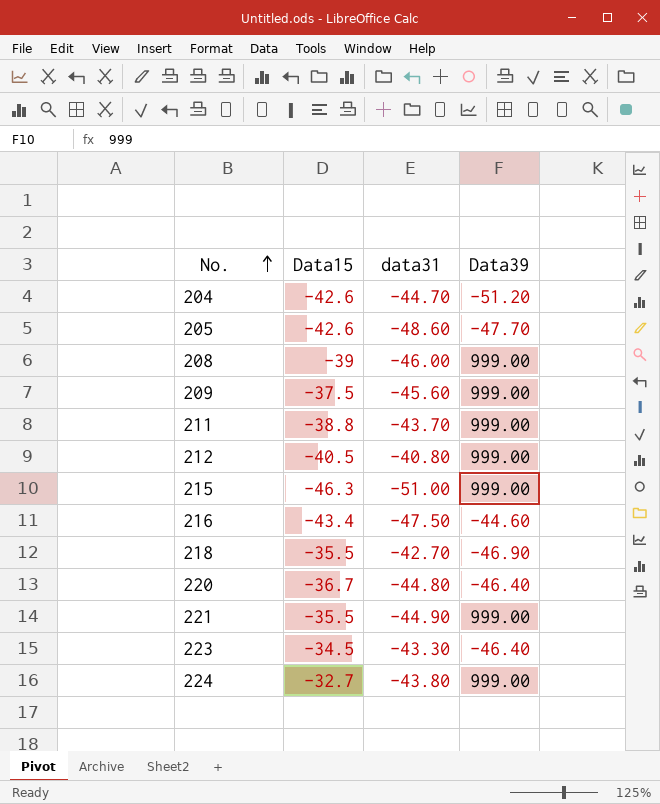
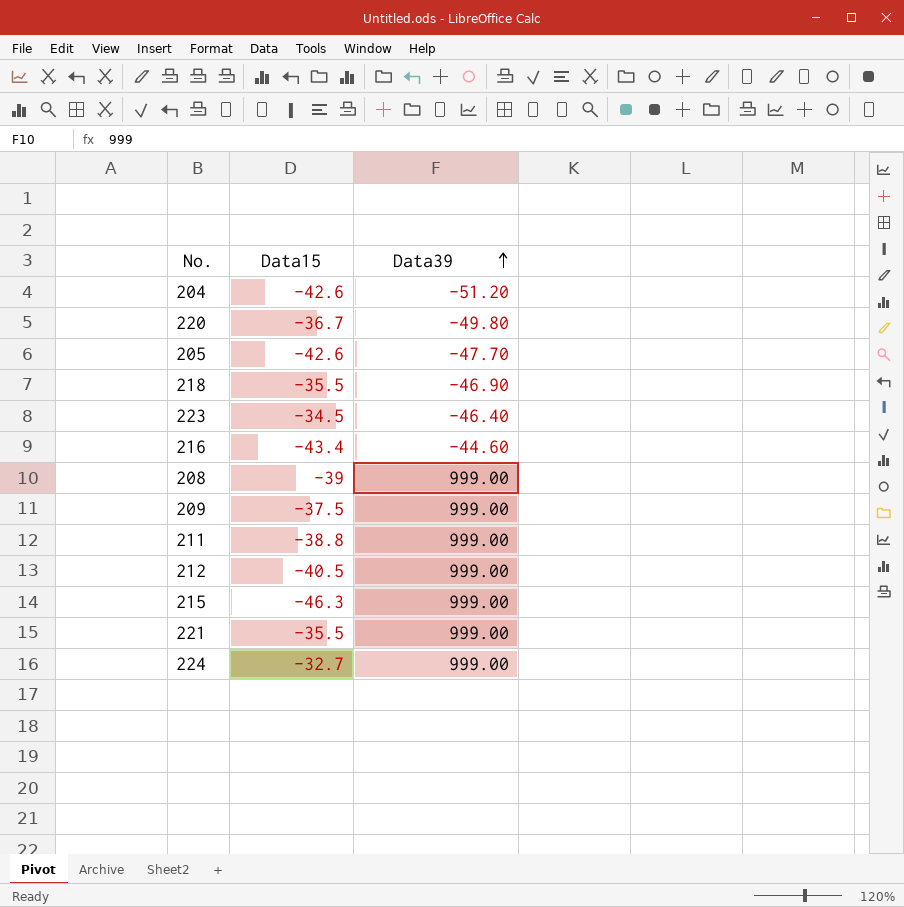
row order: No. ascending -> Data39 ascending
column data31 | position: 3 -> none
220 | Data39: -46.40 -> -49.80

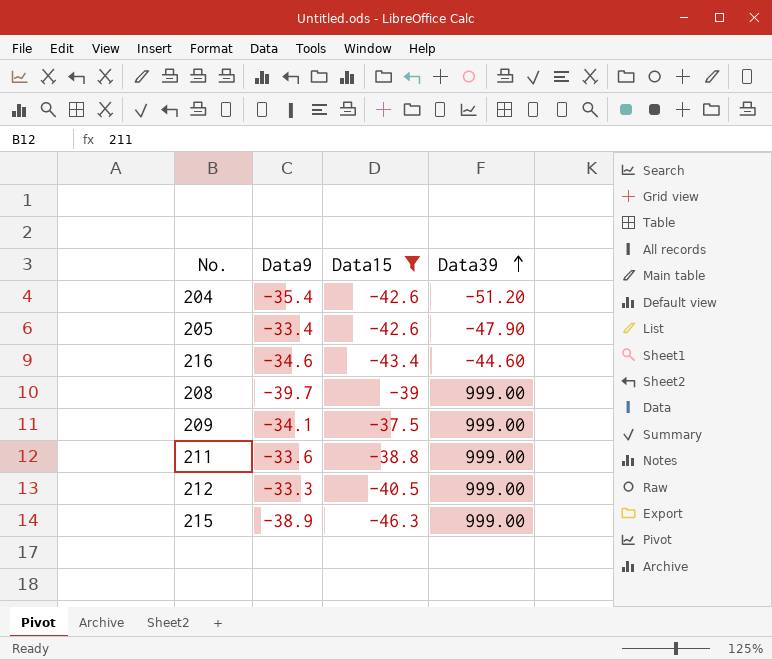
filter: none -> Data15 <= -37.5
column Data9 | position: none -> 2
205 | Data39: -47.70 -> -47.90

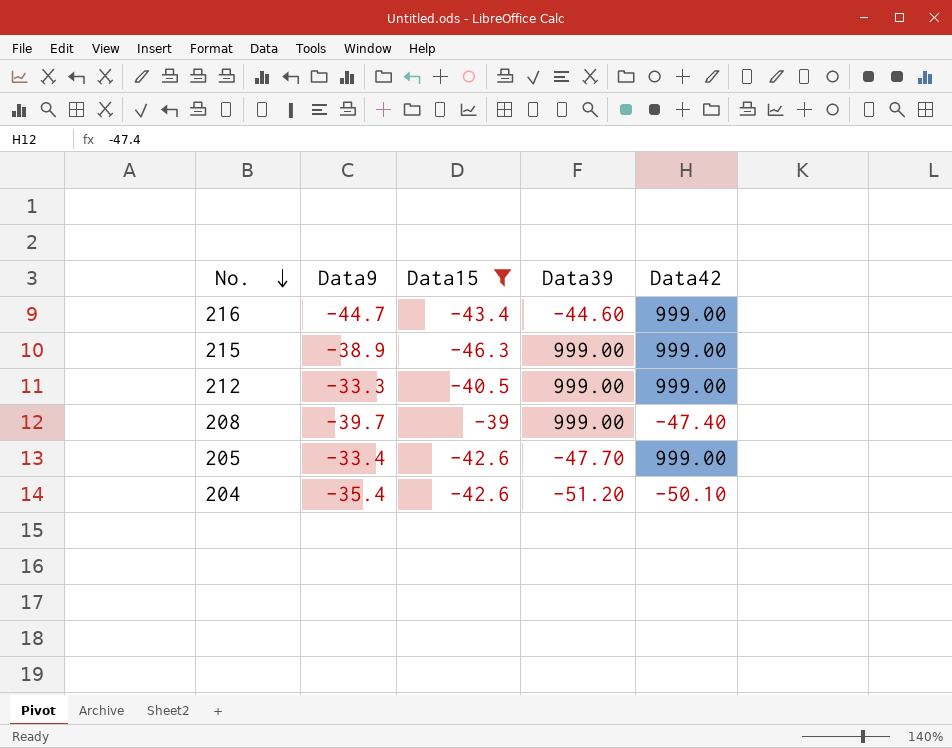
row order: Data39 ascending -> No. descending
column Data42 | position: none -> 5
row 209: -34.1 | -37.5 | 999.00 -> none
row 211: -33.6 | -38.8 | 999.00 -> none
216 | Data9: -34.6 -> -44.7
205 | Data39: -47.90 -> -47.70

